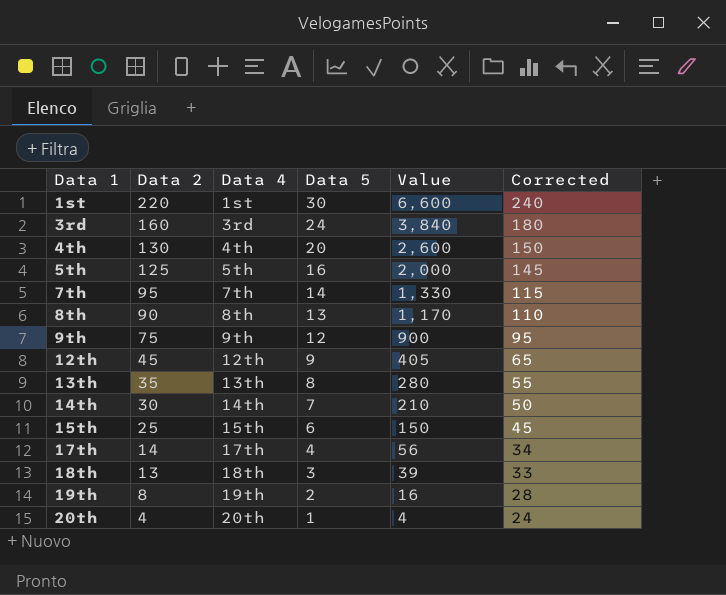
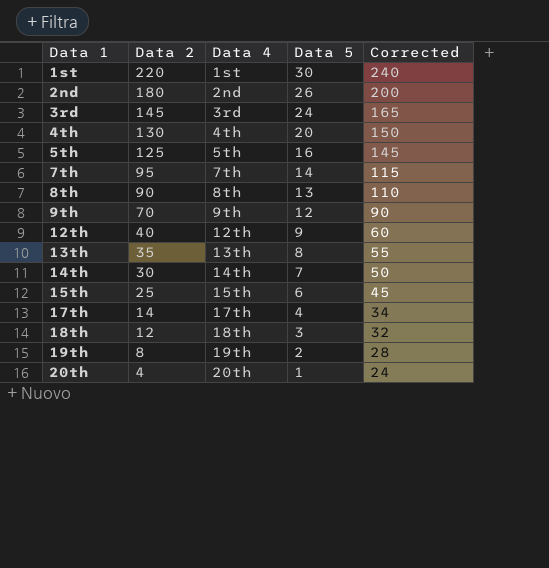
column Value | formula: [Data 2] * [Data 5] -> none
row 2nd: none -> 180 | 2nd | 26 | 200
3rd | Data 2: 160 -> 145
3rd | Corrected: 180 -> 165
9th | Data 2: 75 -> 70
9th | Corrected: 95 -> 90
12th | Data 2: 45 -> 40
12th | Corrected: 65 -> 60
18th | Data 2: 13 -> 12
18th | Corrected: 33 -> 32

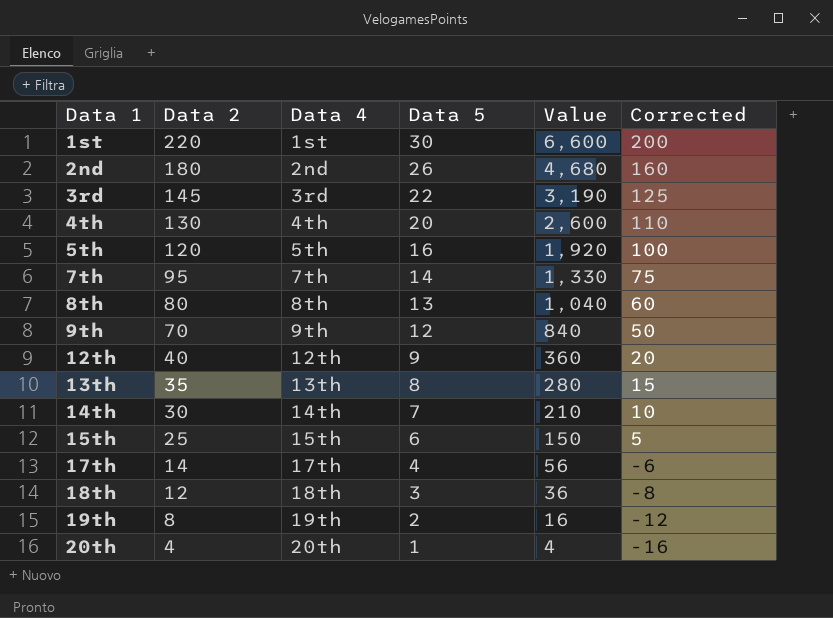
column Value | formula: none -> [Data 2] * [Data 5]
column Corrected | formula: [Data 2] + 20 -> [Data 2] - 20
3rd | Data 5: 24 -> 22
5th | Data 2: 125 -> 120
8th | Data 2: 90 -> 80

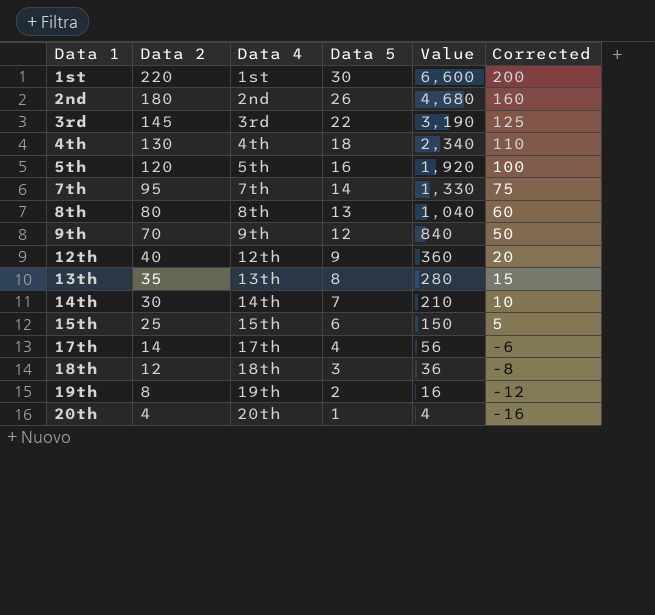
4th | Data 5: 20 -> 18
4th | Value: 2,600 -> 2,340

